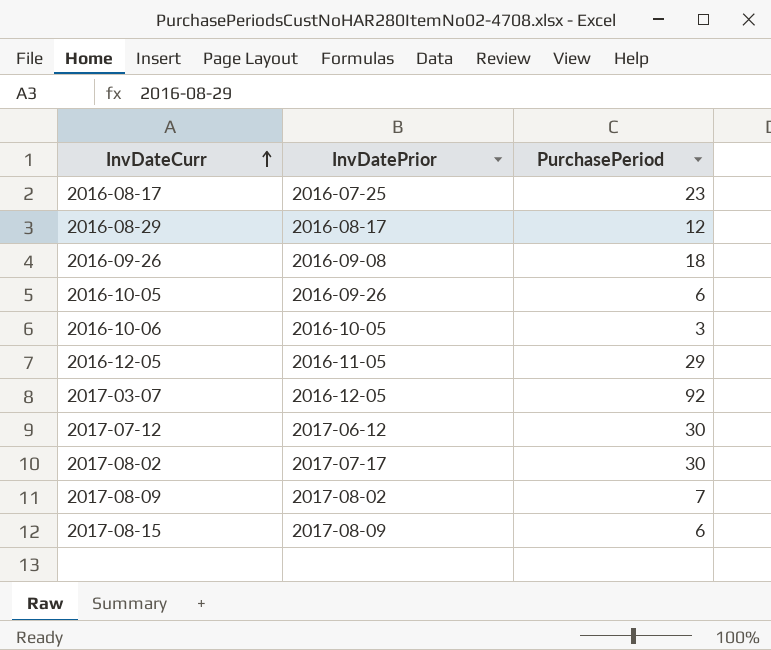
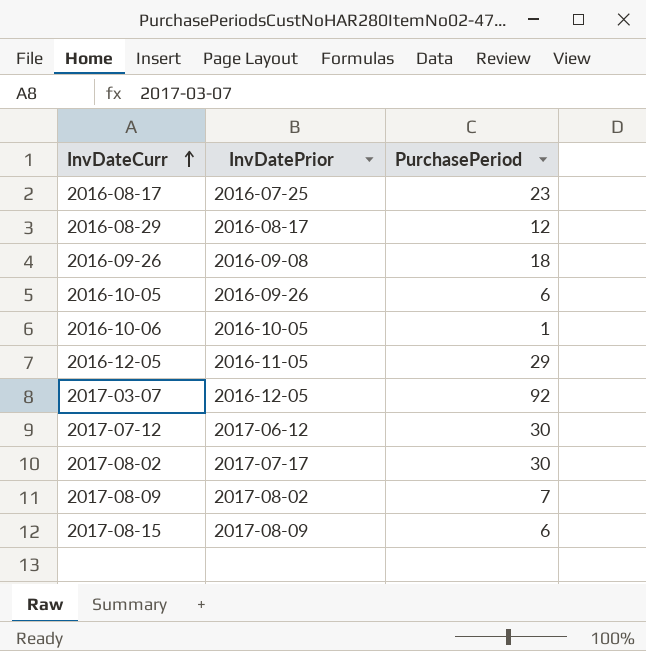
2016-10-06 | PurchasePeriod: 3 -> 1

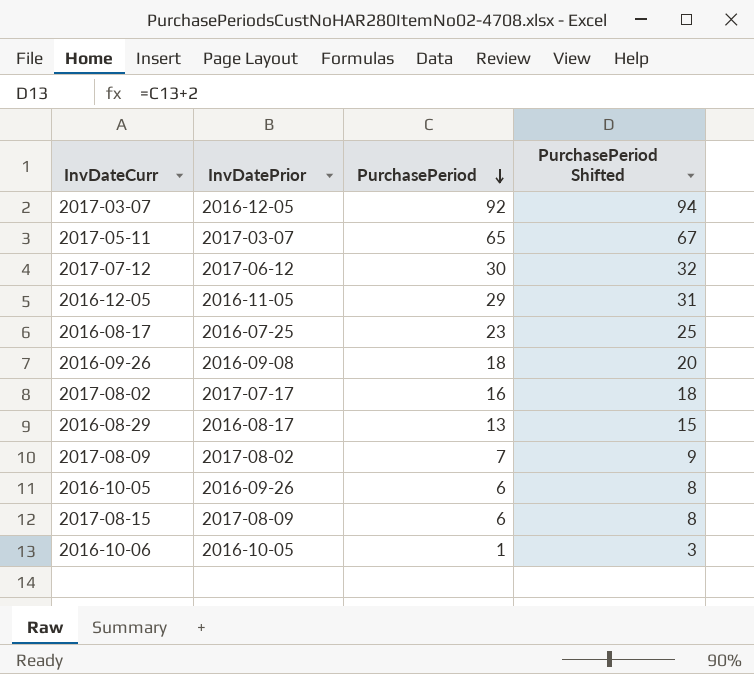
row order: InvDateCurr ascending -> PurchasePeriod descending
column PurchasePeriod Shifted | formula: none -> [PurchasePeriod] + 2
row 2017-05-11: none -> 2017-03-07 | 65 | 67
2017-08-02 | PurchasePeriod: 30 -> 16
2016-08-29 | PurchasePeriod: 12 -> 13

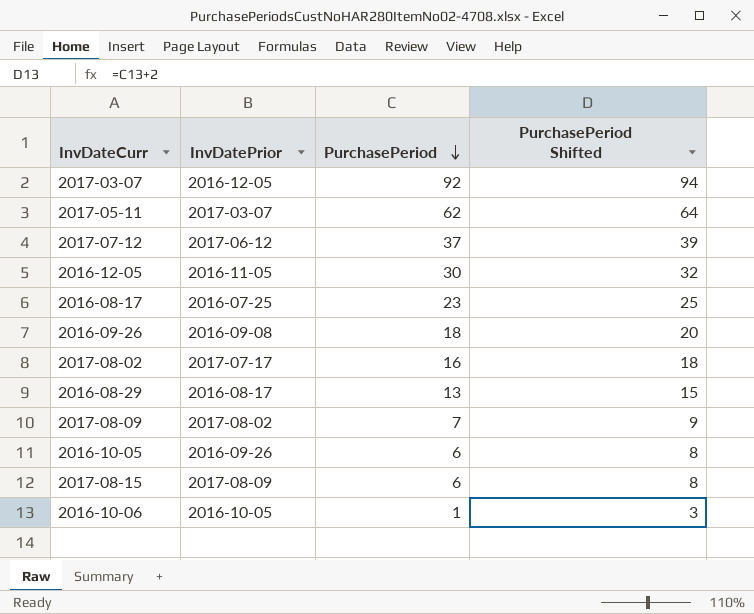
2017-05-11 | PurchasePeriod: 65 -> 62
2017-05-11 | PurchasePeriod Shifted: 67 -> 64
2017-07-12 | PurchasePeriod: 30 -> 37
2017-07-12 | PurchasePeriod Shifted: 32 -> 39
2016-12-05 | PurchasePeriod: 29 -> 30
2016-12-05 | PurchasePeriod Shifted: 31 -> 32

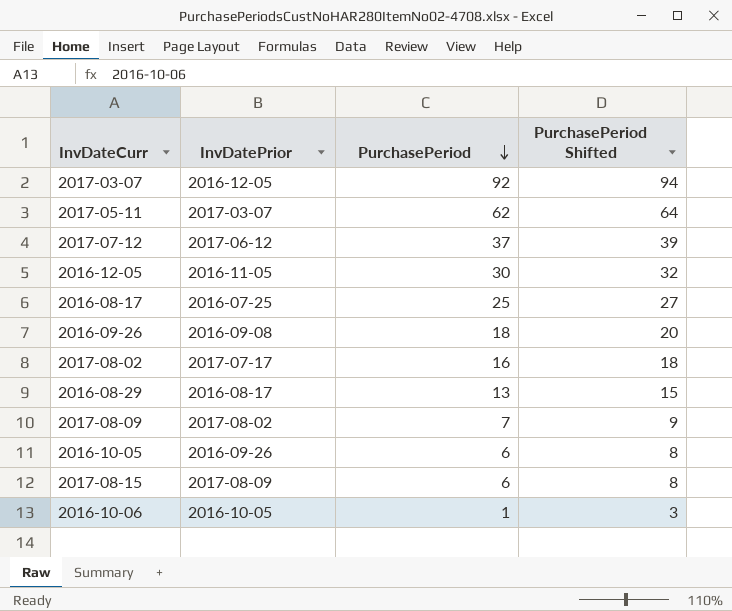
2016-08-17 | PurchasePeriod: 23 -> 25
2016-08-17 | PurchasePeriod Shifted: 25 -> 27

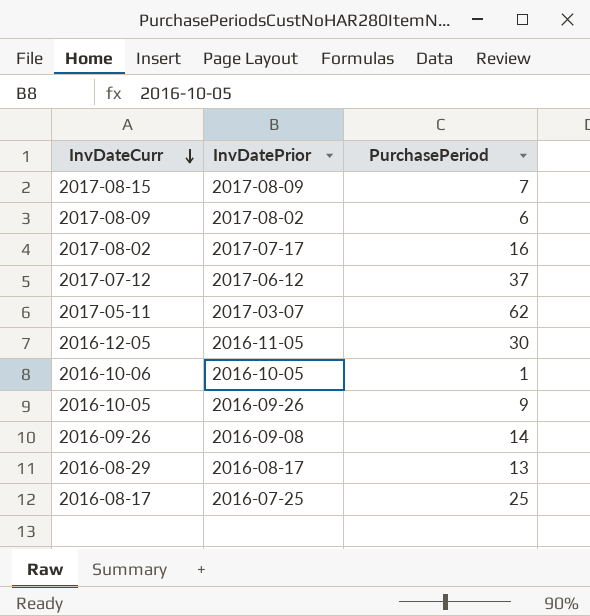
row order: PurchasePeriod descending -> InvDateCurr descending
column PurchasePeriod Shifted | formula: [PurchasePeriod] + 2 -> none
row 2017-03-07: 2016-12-05 | 92 | 94 -> none
2017-08-15 | PurchasePeriod: 6 -> 7
2017-08-09 | PurchasePeriod: 7 -> 6
2016-10-05 | PurchasePeriod: 6 -> 9
2016-09-26 | PurchasePeriod: 18 -> 14

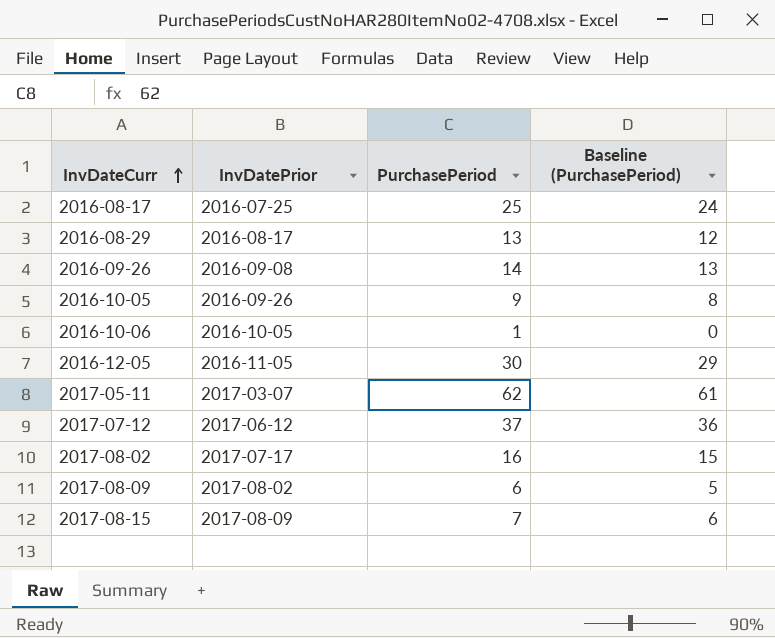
row order: InvDateCurr descending -> InvDateCurr ascending
column Baseline (PurchasePeriod) | formula: none -> [PurchasePeriod] - 1

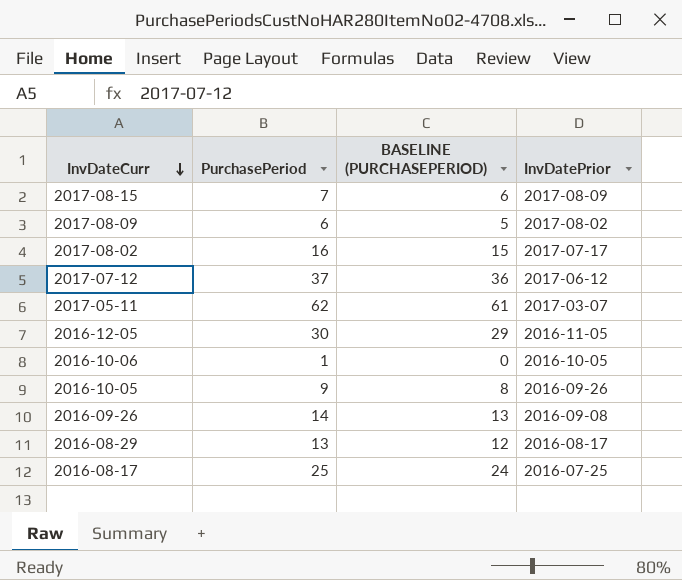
row order: InvDateCurr ascending -> InvDateCurr descending
column name: Baseline (PurchasePeriod) -> BASELINE (PURCHASEPERIOD)
column InvDatePrior | position: 2 -> 4

